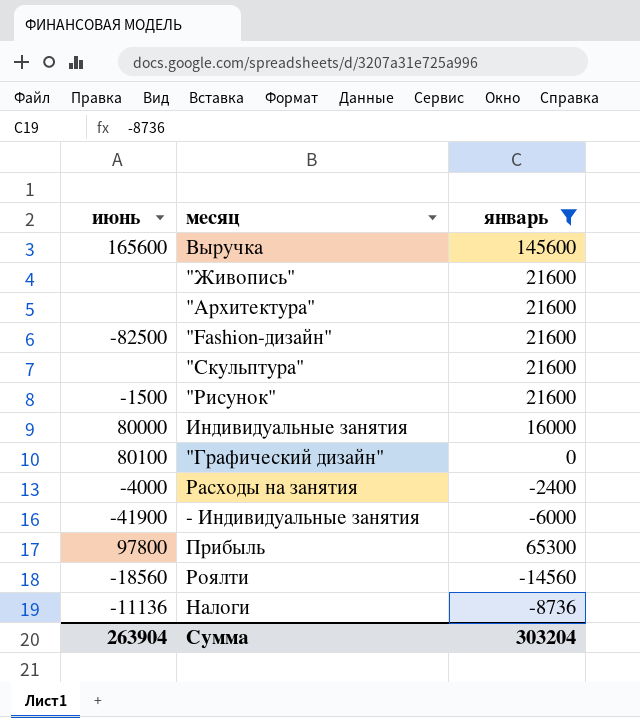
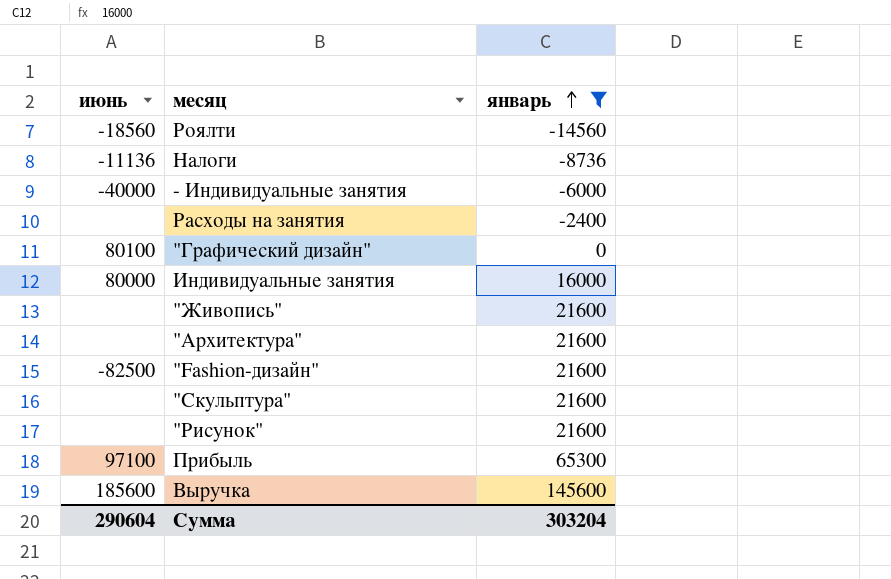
row order: none -> январь ascending
- Индивидуальные занятия | июнь: -41900 -> -40000
Расходы на занятия | июнь: -4000 -> none
"Рисунок" | июнь: -1500 -> none
Прибыль | июнь: 97800 -> 97100
Выручка | июнь: 165600 -> 185600
Сумма | июнь: 263904 -> 290604

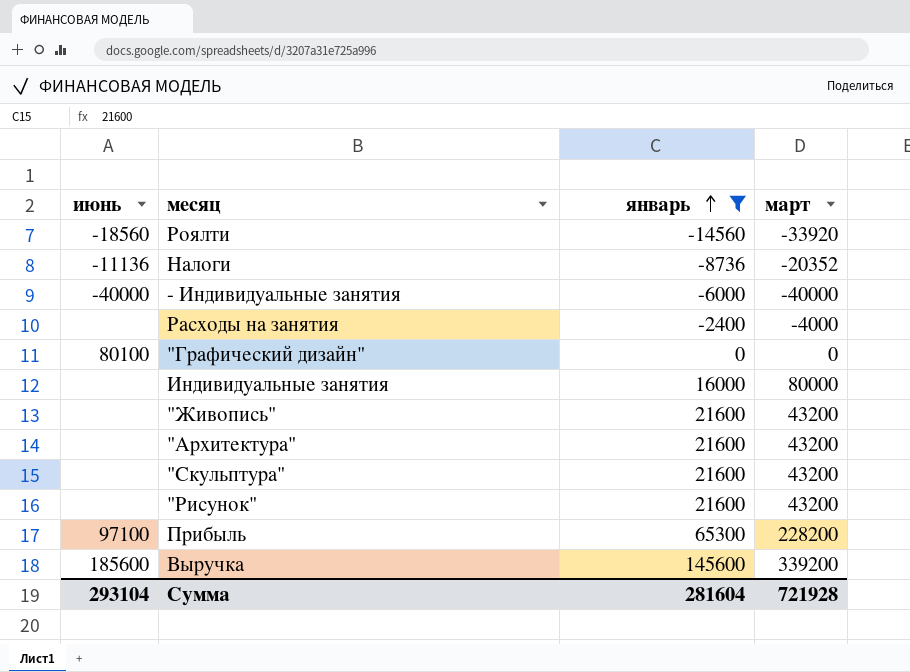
column март | position: none -> 4
row "Fashion-дизайн": -82500 | 21600 -> none
Индивидуальные занятия | июнь: 80000 -> none
Сумма | июнь: 290604 -> 293104
Сумма | январь: 303204 -> 281604

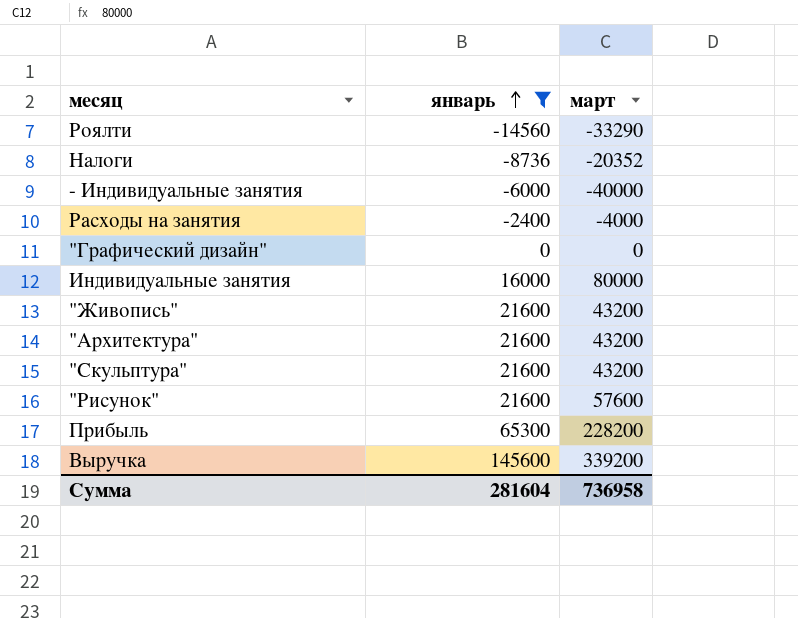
column июнь | position: 1 -> none
Роялти | март: -33920 -> -33290
"Рисунок" | март: 43200 -> 57600
Сумма | март: 721928 -> 736958

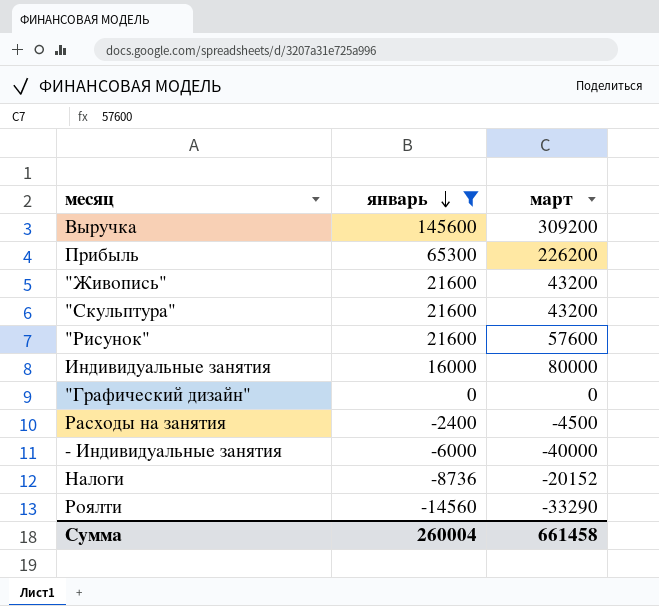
row order: январь ascending -> январь descending
row "Архитектура": 21600 | 43200 -> none
Выручка | март: 339200 -> 309200
Прибыль | март: 228200 -> 226200
Расходы на занятия | март: -4000 -> -4500
Налоги | март: -20352 -> -20152
Сумма | январь: 281604 -> 260004
Сумма | март: 736958 -> 661458

